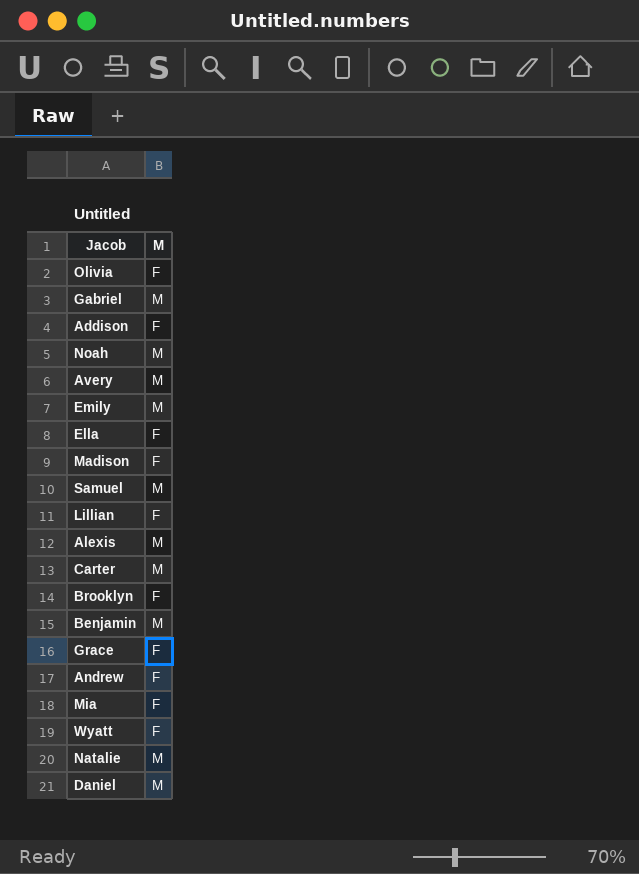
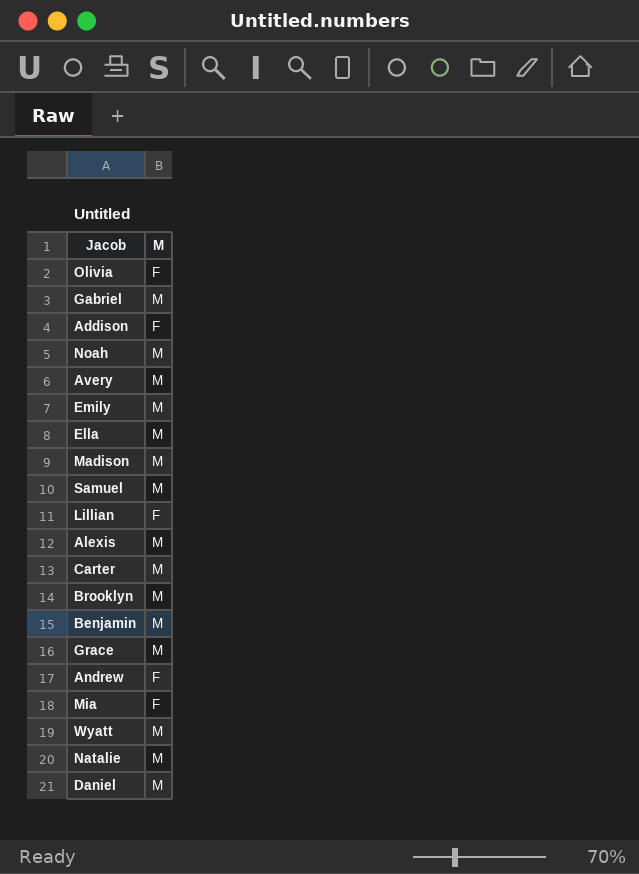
Ella | M: F -> M
Madison | M: F -> M
Brooklyn | M: F -> M
Grace | M: F -> M
Wyatt | M: F -> M

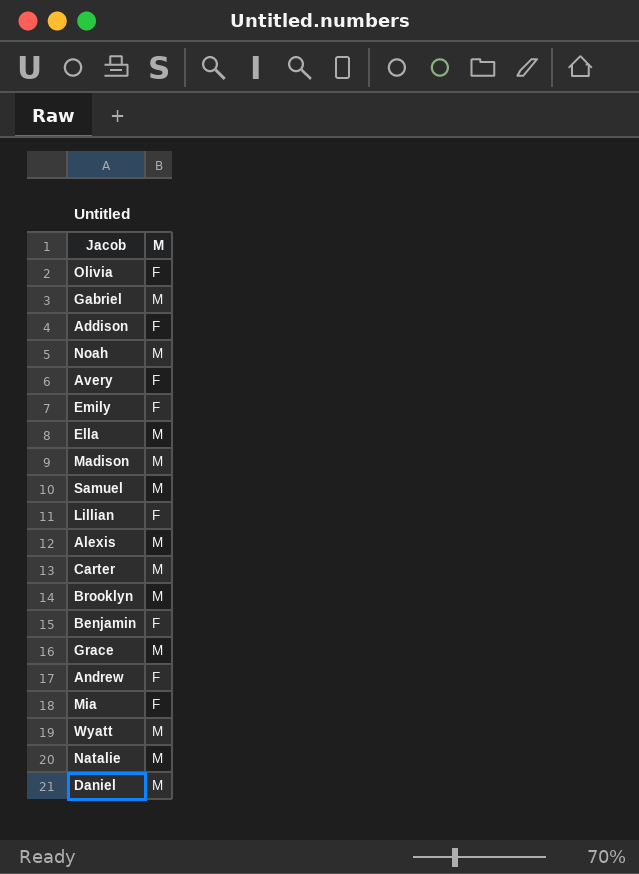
Avery | M: M -> F
Emily | M: M -> F
Benjamin | M: M -> F

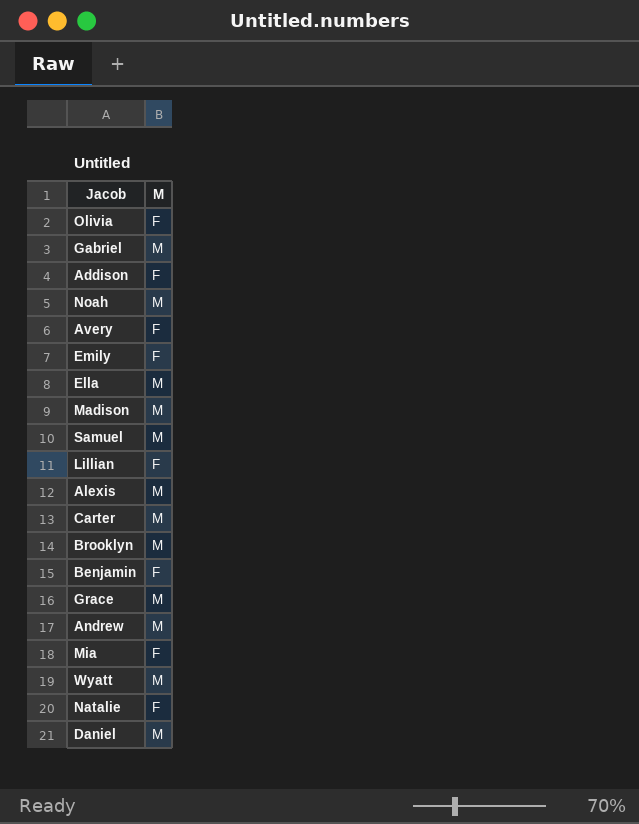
Andrew | M: F -> M
Natalie | M: M -> F

